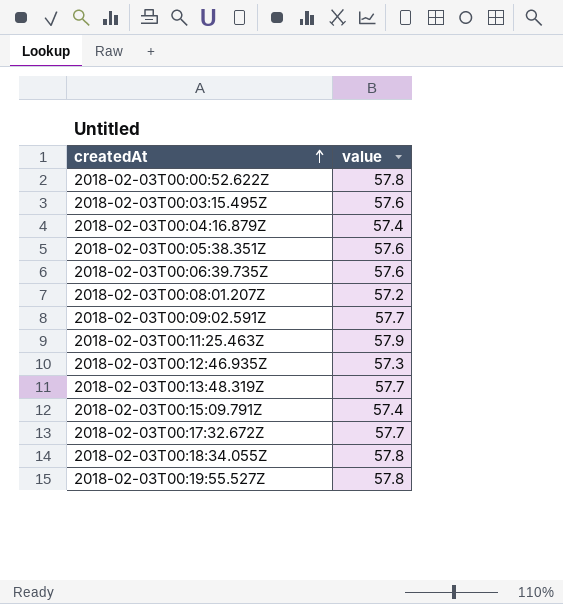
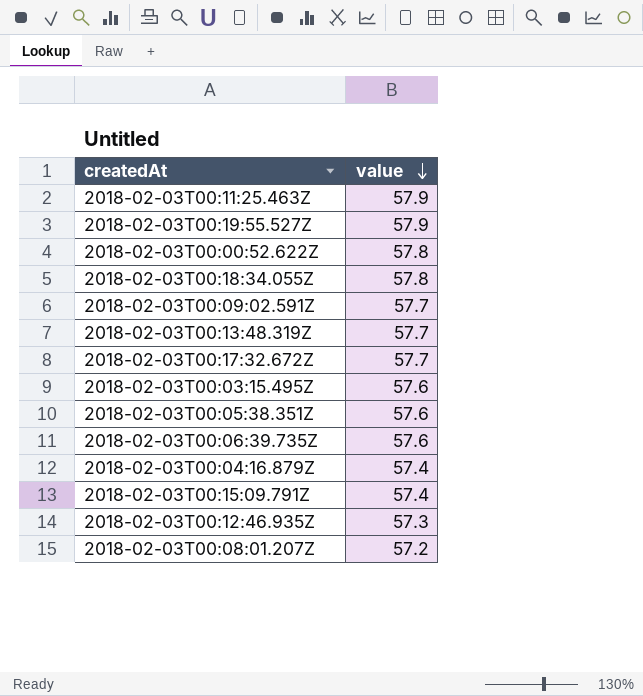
row order: createdAt ascending -> value descending
2018-02-03T00:19:55.527Z | value: 57.8 -> 57.9

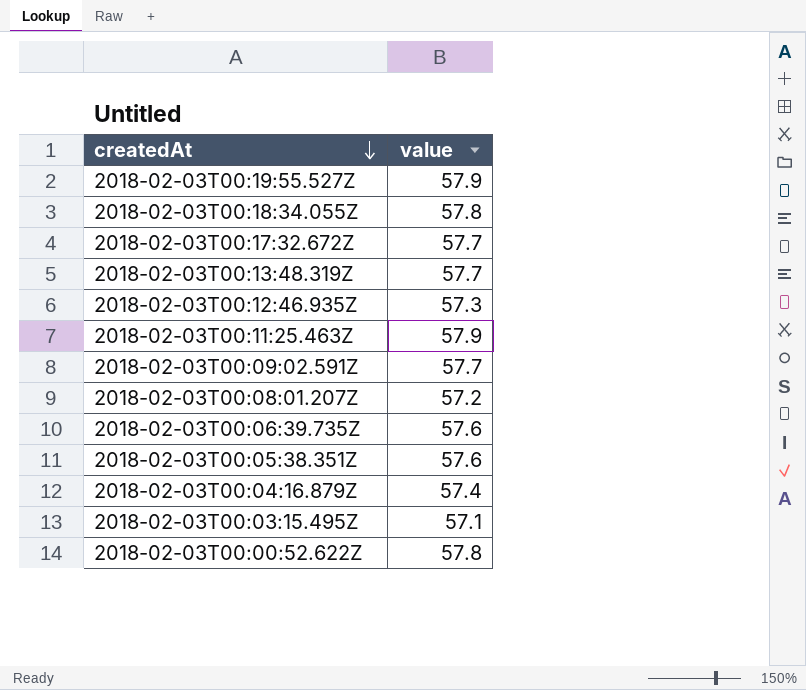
row order: value descending -> createdAt descending
row 2018-02-03T00:15:09.791Z: 57.4 -> none
2018-02-03T00:03:15.495Z | value: 57.6 -> 57.1

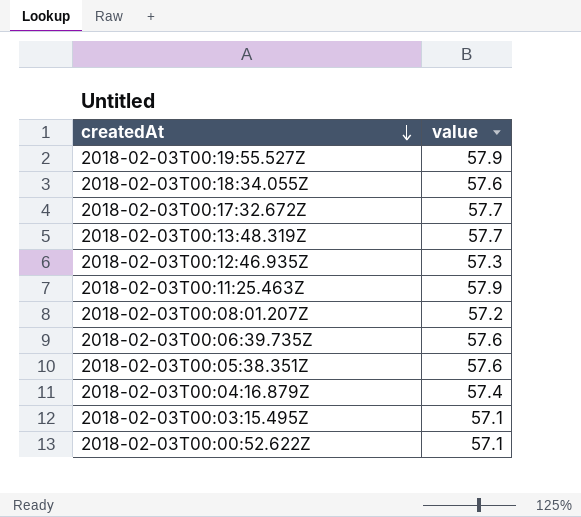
row 2018-02-03T00:09:02.591Z: 57.7 -> none
2018-02-03T00:18:34.055Z | value: 57.8 -> 57.6
2018-02-03T00:00:52.622Z | value: 57.8 -> 57.1

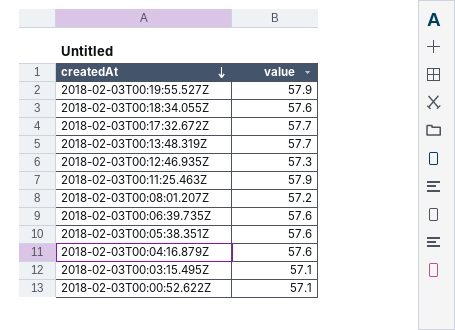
2018-02-03T00:04:16.879Z | value: 57.4 -> 57.6

